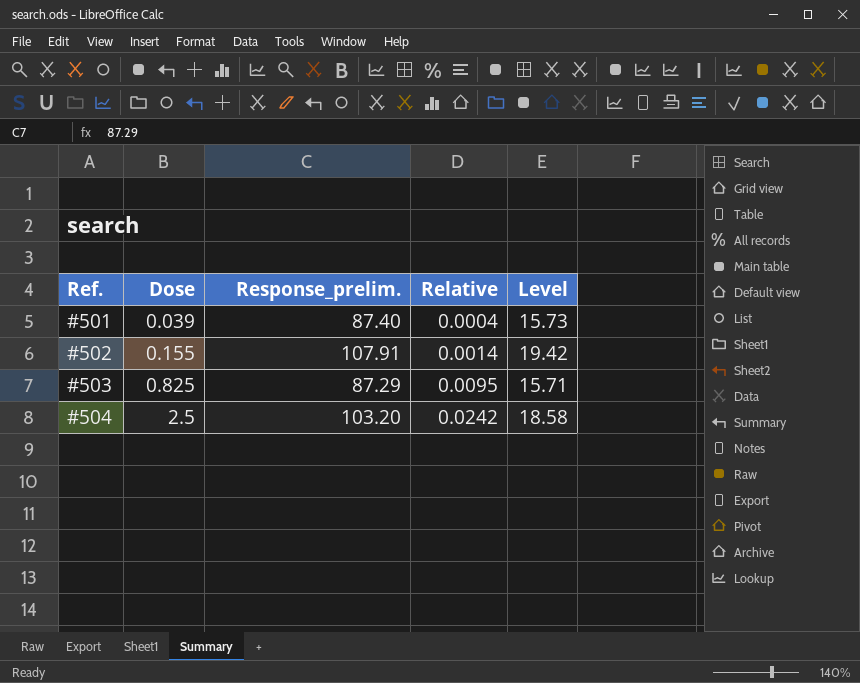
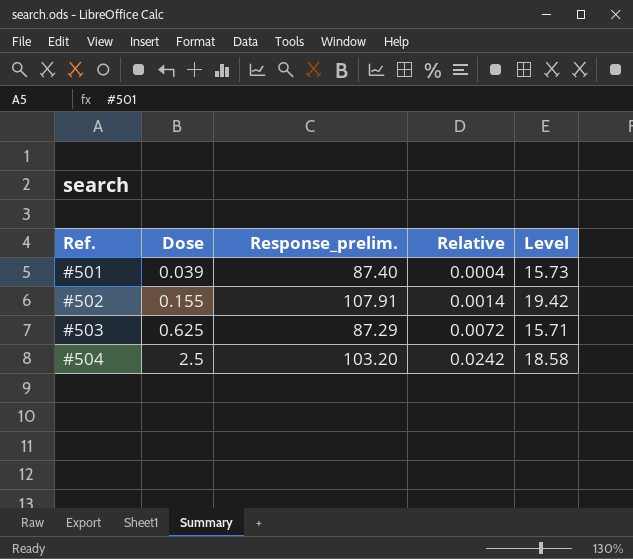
#503 | Dose: 0.825 -> 0.625
#503 | Relative: 0.0095 -> 0.0072

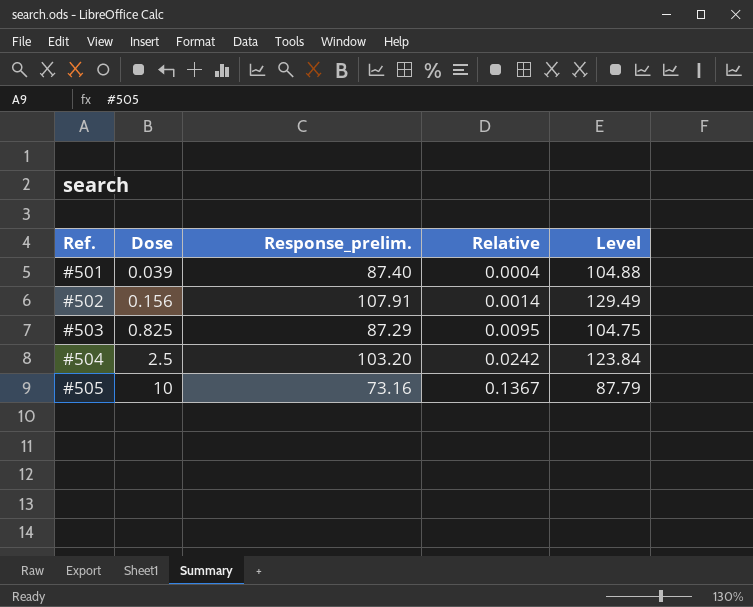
column Level | formula: [Response_prelim.] * 0.18 -> [Response_prelim.] * 1.2
#502 | Dose: 0.155 -> 0.156
#503 | Dose: 0.625 -> 0.825
#503 | Relative: 0.0072 -> 0.0095
row #505: none -> 10 | 73.16 | 0.1367 | 87.79

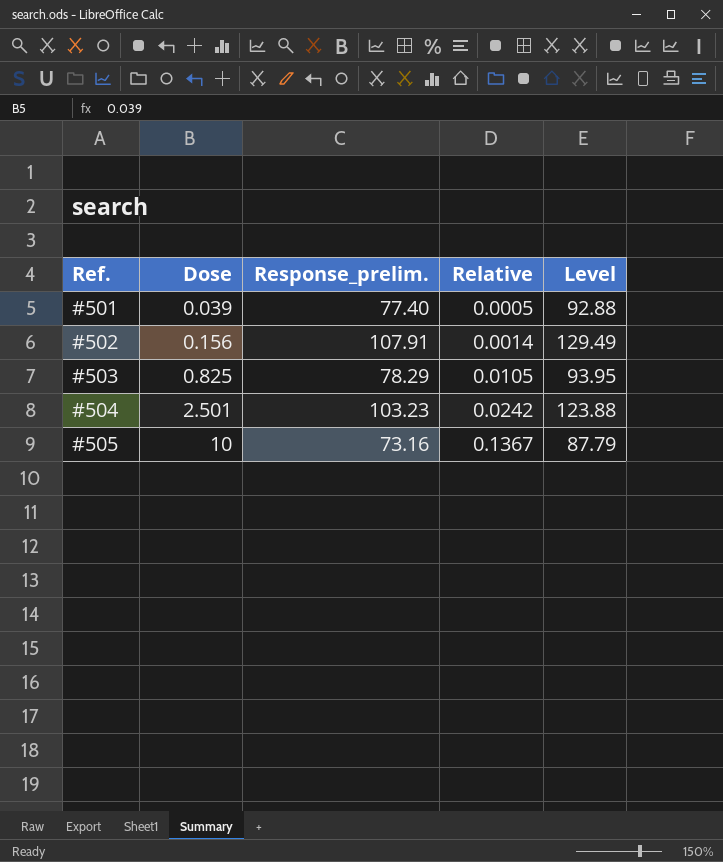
#501 | Response_prelim.: 87.40 -> 77.40
#501 | Relative: 0.0004 -> 0.0005
#501 | Level: 104.88 -> 92.88
#503 | Response_prelim.: 87.29 -> 78.29
#503 | Relative: 0.0095 -> 0.0105
#503 | Level: 104.75 -> 93.95
#504 | Dose: 2.5 -> 2.501
#504 | Response_prelim.: 103.20 -> 103.23
#504 | Level: 123.84 -> 123.88

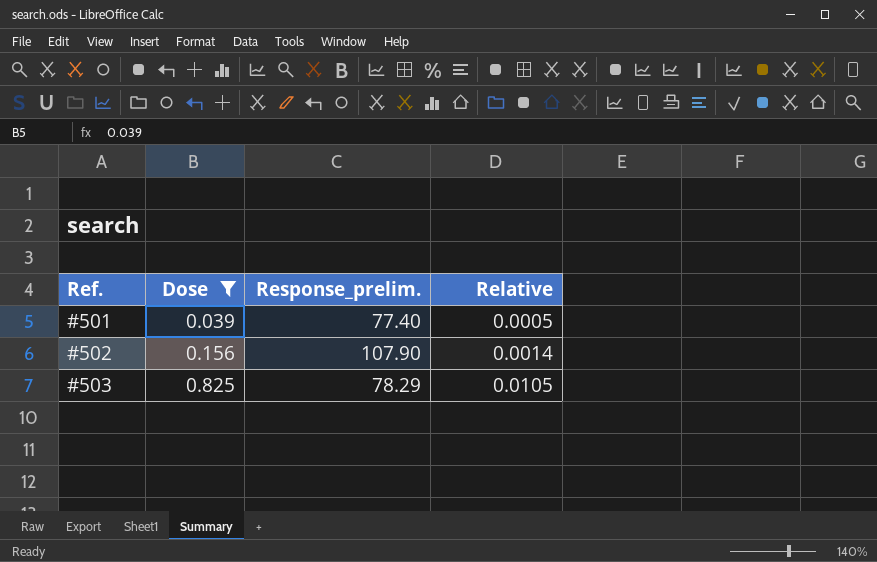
filter: none -> Dose <= 0.825
column Level | formula: [Response_prelim.] * 1.2 -> none
#502 | Response_prelim.: 107.91 -> 107.90

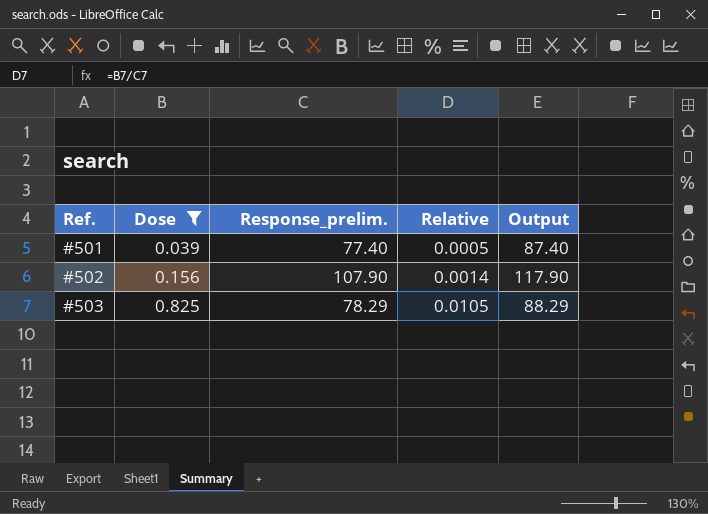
column Output | formula: none -> [Response_prelim.] + 10

